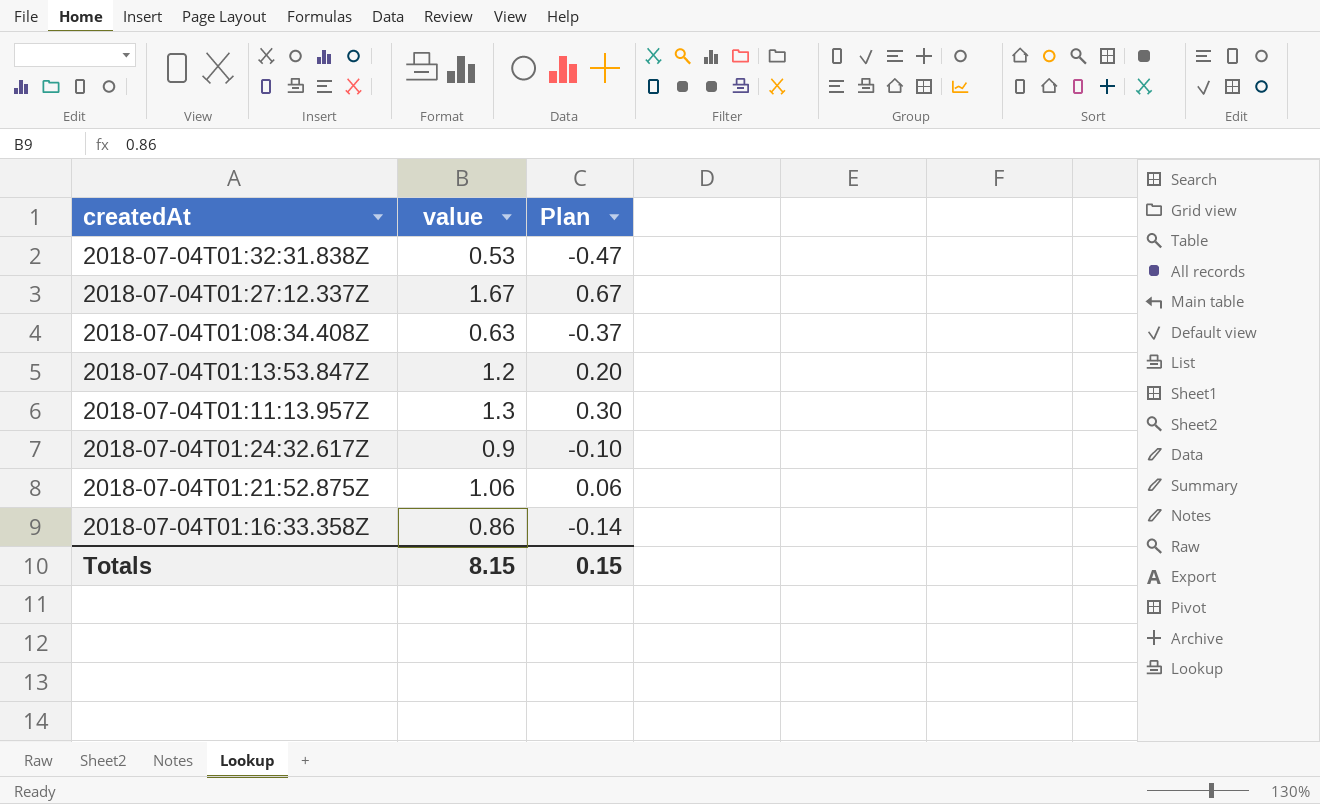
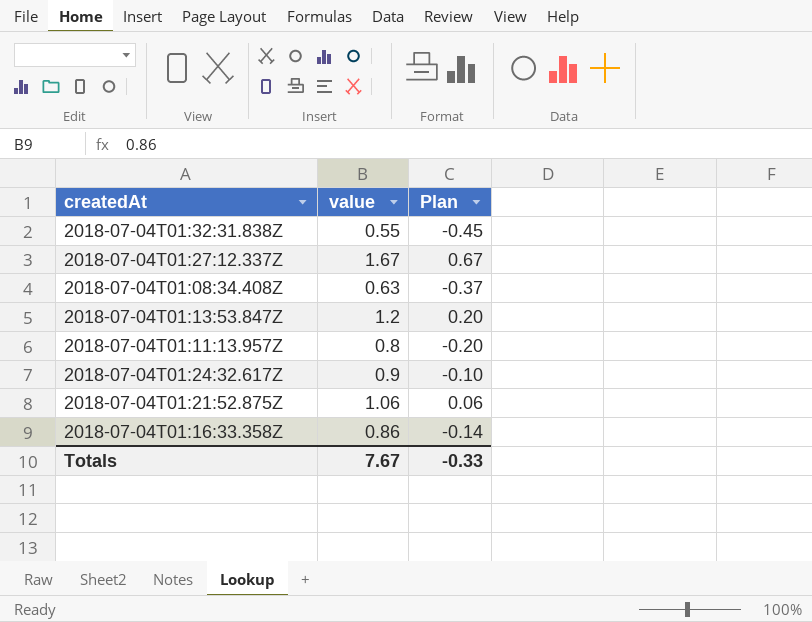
2018-07-04T01:32:31.838Z | value: 0.53 -> 0.55
2018-07-04T01:32:31.838Z | Plan: -0.47 -> -0.45
2018-07-04T01:11:13.957Z | value: 1.3 -> 0.8
2018-07-04T01:11:13.957Z | Plan: 0.30 -> -0.20
Totals | value: 8.15 -> 7.67
Totals | Plan: 0.15 -> -0.33

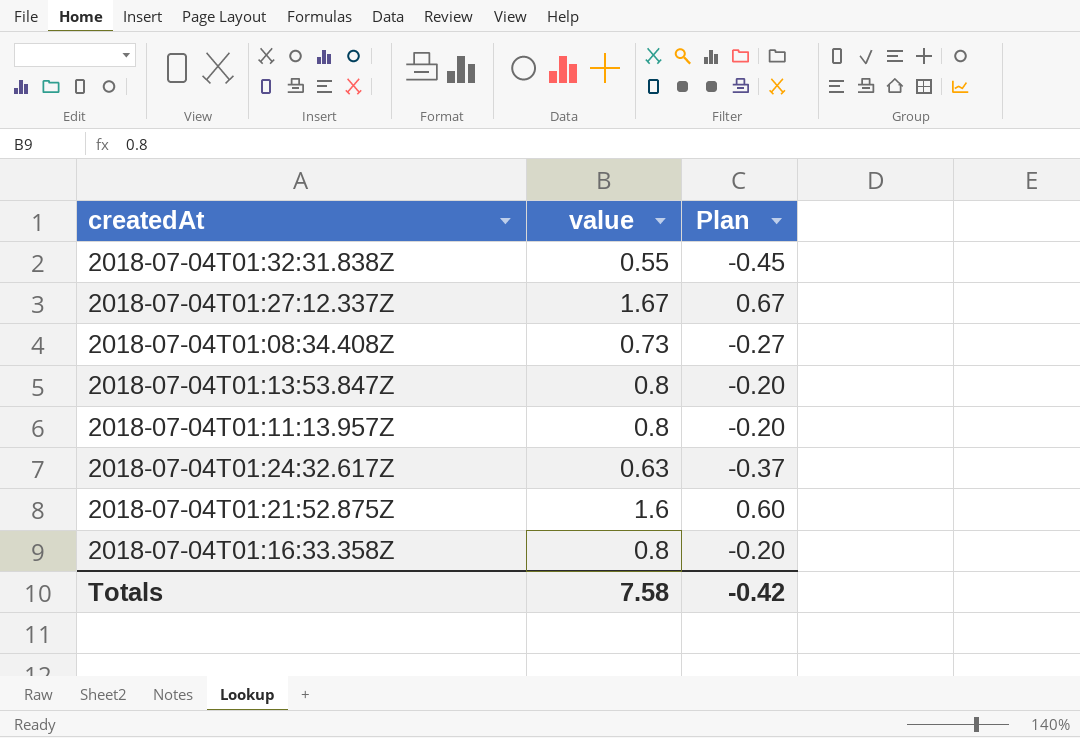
2018-07-04T01:08:34.408Z | value: 0.63 -> 0.73
2018-07-04T01:08:34.408Z | Plan: -0.37 -> -0.27
2018-07-04T01:13:53.847Z | value: 1.2 -> 0.8
2018-07-04T01:13:53.847Z | Plan: 0.20 -> -0.20
2018-07-04T01:24:32.617Z | value: 0.9 -> 0.63
2018-07-04T01:24:32.617Z | Plan: -0.10 -> -0.37
2018-07-04T01:21:52.875Z | value: 1.06 -> 1.6
2018-07-04T01:21:52.875Z | Plan: 0.06 -> 0.60
2018-07-04T01:16:33.358Z | value: 0.86 -> 0.8
2018-07-04T01:16:33.358Z | Plan: -0.14 -> -0.20
Totals | value: 7.67 -> 7.58
Totals | Plan: -0.33 -> -0.42

